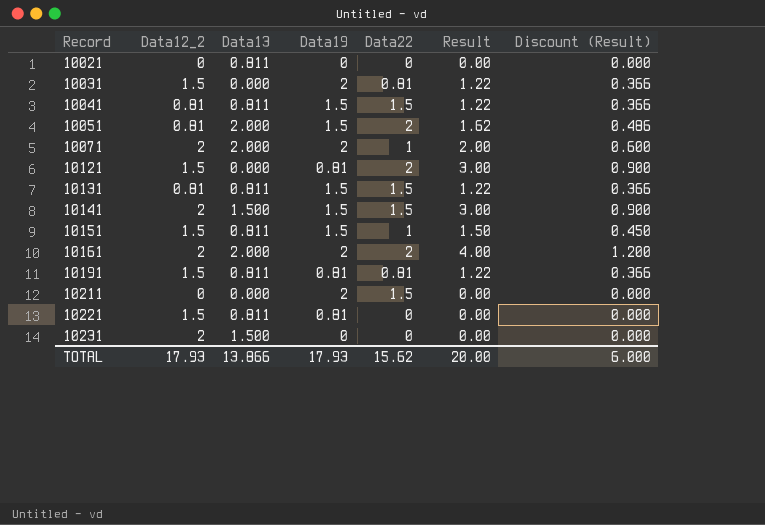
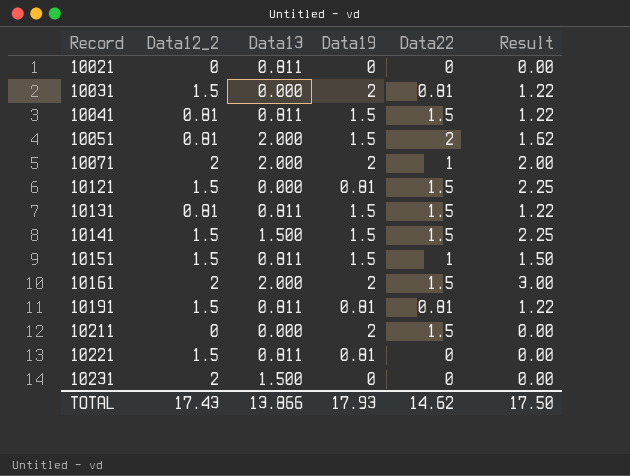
column Discount (Result) | formula: [Result] * 0.3 -> none
10121 | Data22: 2 -> 1.5
10121 | Result: 3.00 -> 2.25
10141 | Data12_2: 2 -> 1.5
10141 | Result: 3.00 -> 2.25
10161 | Data22: 2 -> 1.5
10161 | Result: 4.00 -> 3.00
TOTAL | Data12_2: 17.93 -> 17.43
TOTAL | Data22: 15.62 -> 14.62
TOTAL | Result: 20.00 -> 17.50

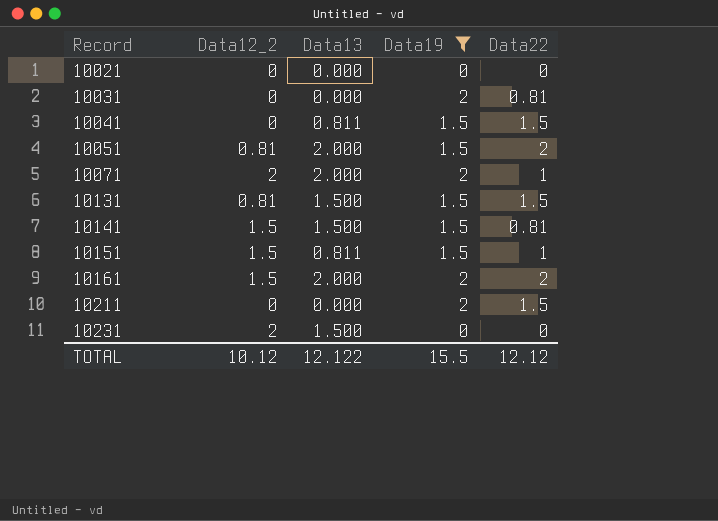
filter: none -> Data19 != 0.81
column Result | formula: [Data12_2] * [Data22] -> none
10021 | Data13: 0.811 -> 0.000
10031 | Data12_2: 1.5 -> 0
10041 | Data12_2: 0.81 -> 0
10131 | Data13: 0.811 -> 1.500
10141 | Data22: 1.5 -> 0.81
10161 | Data12_2: 2 -> 1.5
10161 | Data22: 1.5 -> 2
TOTAL | Data12_2: 17.43 -> 10.12
TOTAL | Data13: 13.866 -> 12.122
TOTAL | Data19: 17.93 -> 15.5
TOTAL | Data22: 14.62 -> 12.12

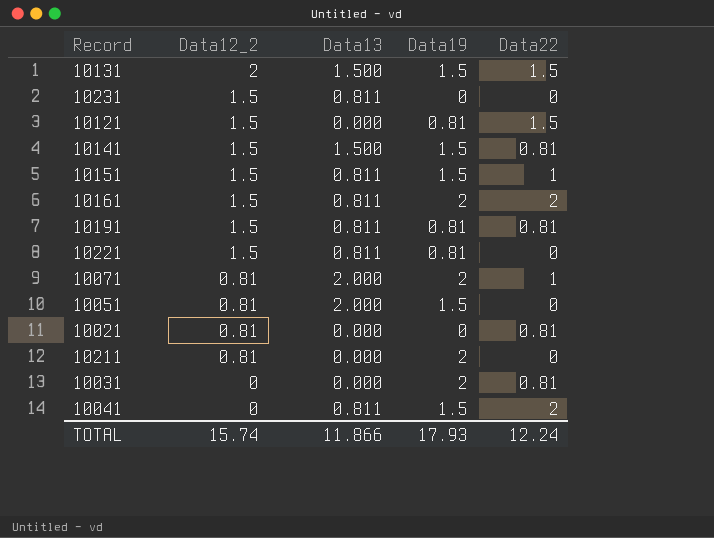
filter: Data19 != 0.81 -> none
row order: Record ascending -> Data12_2 descending
10131 | Data12_2: 0.81 -> 2
10231 | Data12_2: 2 -> 1.5
10231 | Data13: 1.500 -> 0.811
10161 | Data13: 2.000 -> 0.811
10071 | Data12_2: 2 -> 0.81
10051 | Data22: 2 -> 0
10021 | Data12_2: 0 -> 0.81
10021 | Data22: 0 -> 0.81
10211 | Data12_2: 0 -> 0.81
10211 | Data22: 1.5 -> 0
10041 | Data22: 1.5 -> 2
TOTAL | Data12_2: 10.12 -> 15.74
TOTAL | Data13: 12.122 -> 11.866
TOTAL | Data19: 15.5 -> 17.93
TOTAL | Data22: 12.12 -> 12.24

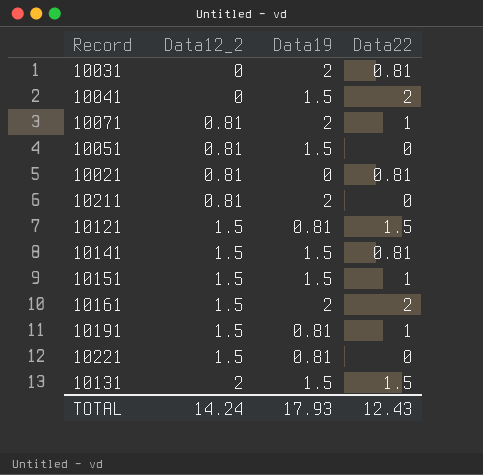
row order: Data12_2 descending -> Data12_2 ascending
column Data13 | position: 3 -> none
row 10231: 1.5 | 0.811 | 0 | 0 -> none
10191 | Data22: 0.81 -> 1
TOTAL | Data12_2: 15.74 -> 14.24
TOTAL | Data22: 12.24 -> 12.43

